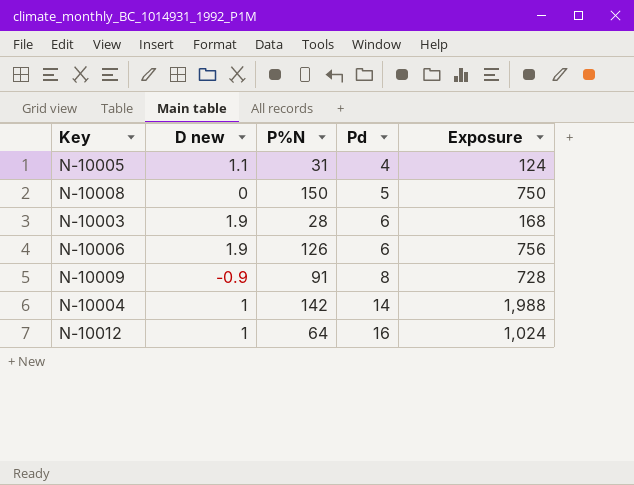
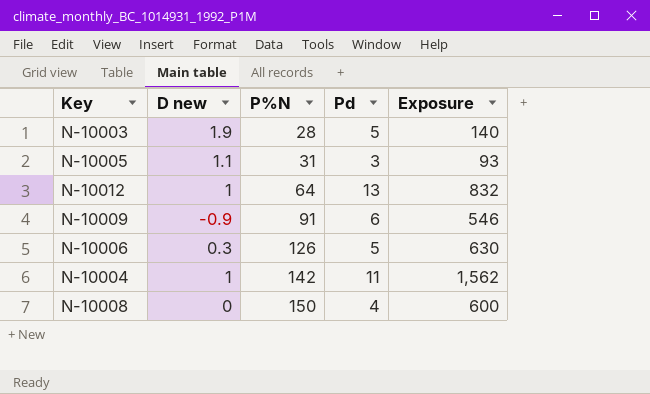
row order: Pd ascending -> P%N ascending
N-10003 | Pd: 6 -> 5
N-10003 | Exposure: 168 -> 140
N-10005 | Pd: 4 -> 3
N-10005 | Exposure: 124 -> 93
N-10012 | Pd: 16 -> 13
N-10012 | Exposure: 1,024 -> 832
N-10009 | Pd: 8 -> 6
N-10009 | Exposure: 728 -> 546
N-10006 | D new: 1.9 -> 0.3
N-10006 | Pd: 6 -> 5
N-10006 | Exposure: 756 -> 630
N-10004 | Pd: 14 -> 11
N-10004 | Exposure: 1,988 -> 1,562
N-10008 | Pd: 5 -> 4
N-10008 | Exposure: 750 -> 600

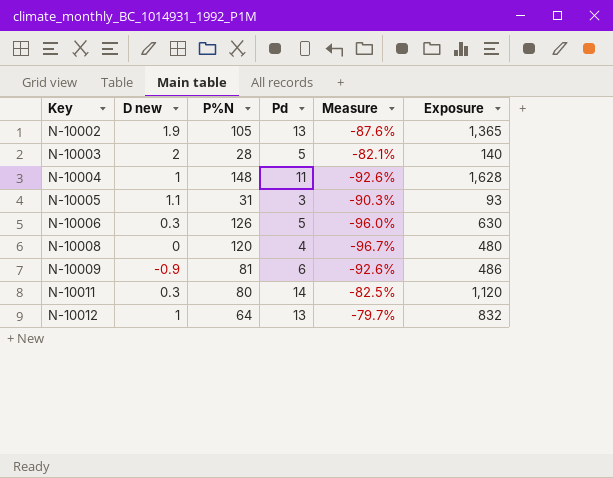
row order: P%N ascending -> Key ascending
column Measure | formula: none -> ([Pd] - [P%N]) / [P%N]
row N-10002: none -> 1.9 | 105 | 13 | -87.6% | 1,365
N-10003 | D new: 1.9 -> 2
N-10004 | P%N: 142 -> 148
N-10004 | Exposure: 1,562 -> 1,628
N-10008 | P%N: 150 -> 120
N-10008 | Exposure: 600 -> 480
N-10009 | P%N: 91 -> 81
N-10009 | Exposure: 546 -> 486
row N-10011: none -> 0.3 | 80 | 14 | -82.5% | 1,120

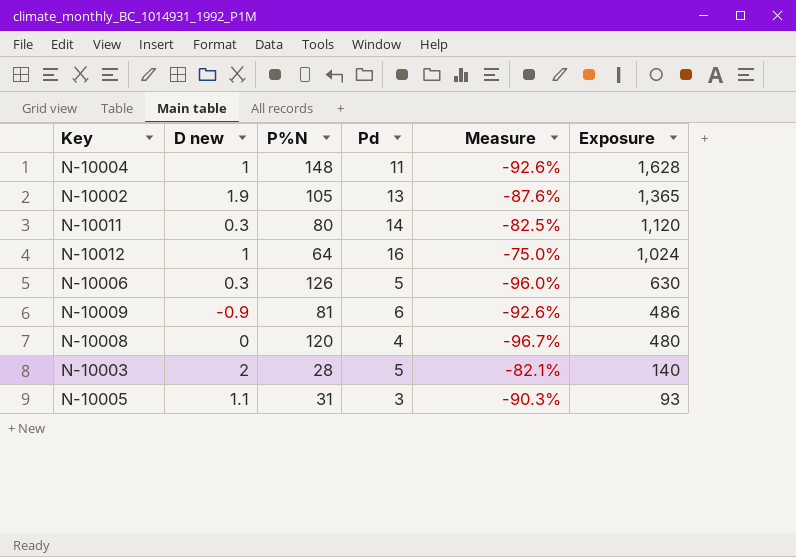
row order: Key ascending -> Exposure descending
N-10012 | Pd: 13 -> 16
N-10012 | Measure: -79.7% -> -75.0%
N-10012 | Exposure: 832 -> 1,024

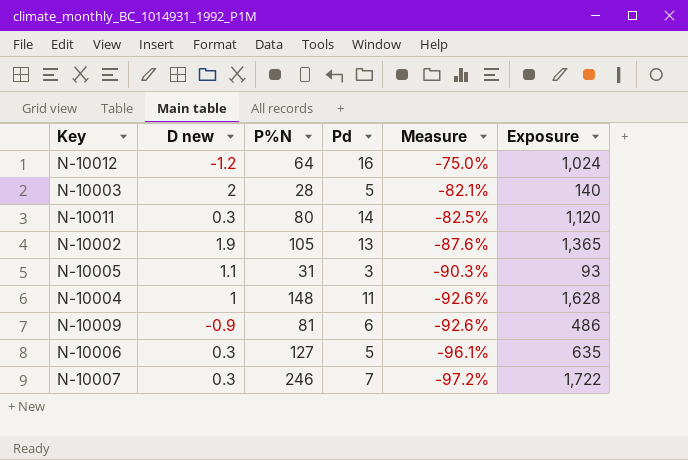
row order: Exposure descending -> Measure descending
row N-10008: 0 | 120 | 4 | -96.7% | 480 -> none
N-10012 | D new: 1 -> -1.2
N-10006 | P%N: 126 -> 127
N-10006 | Measure: -96.0% -> -96.1%
N-10006 | Exposure: 630 -> 635
row N-10007: none -> 0.3 | 246 | 7 | -97.2% | 1,722

